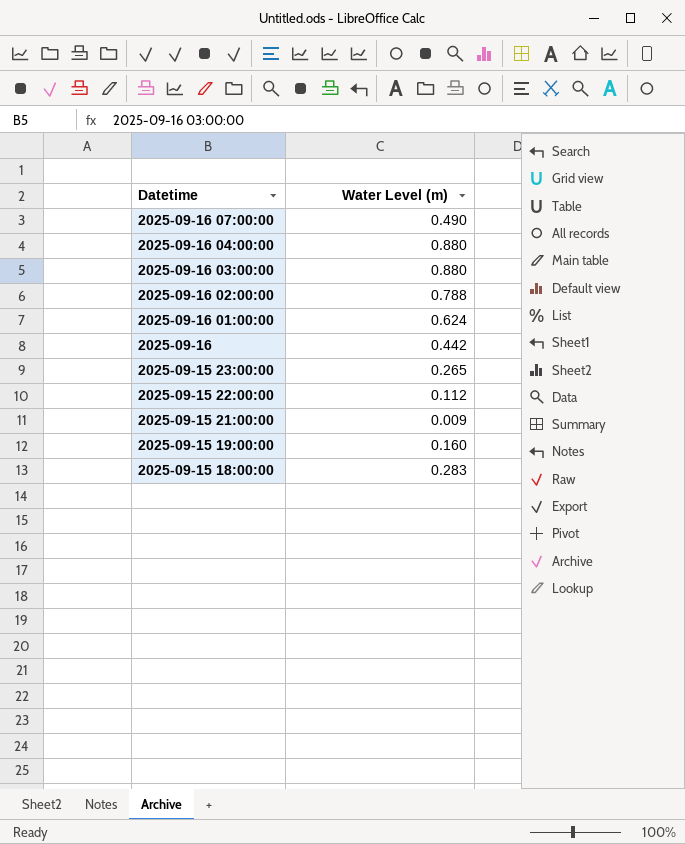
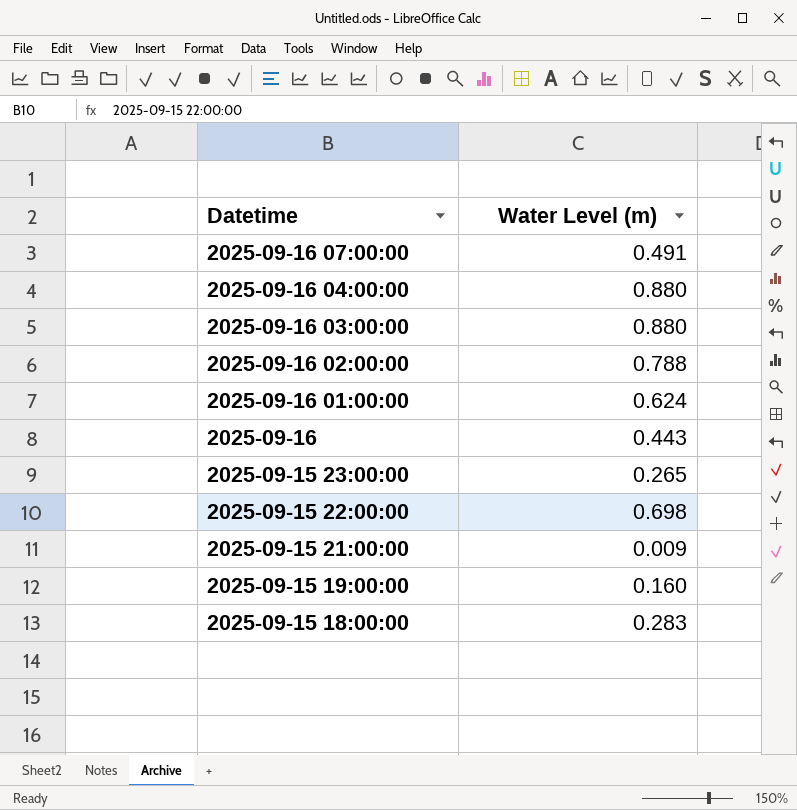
2025-09-16 07:00:00 | Water Level (m): 0.490 -> 0.491
2025-09-16 | Water Level (m): 0.442 -> 0.443
2025-09-15 22:00:00 | Water Level (m): 0.112 -> 0.698

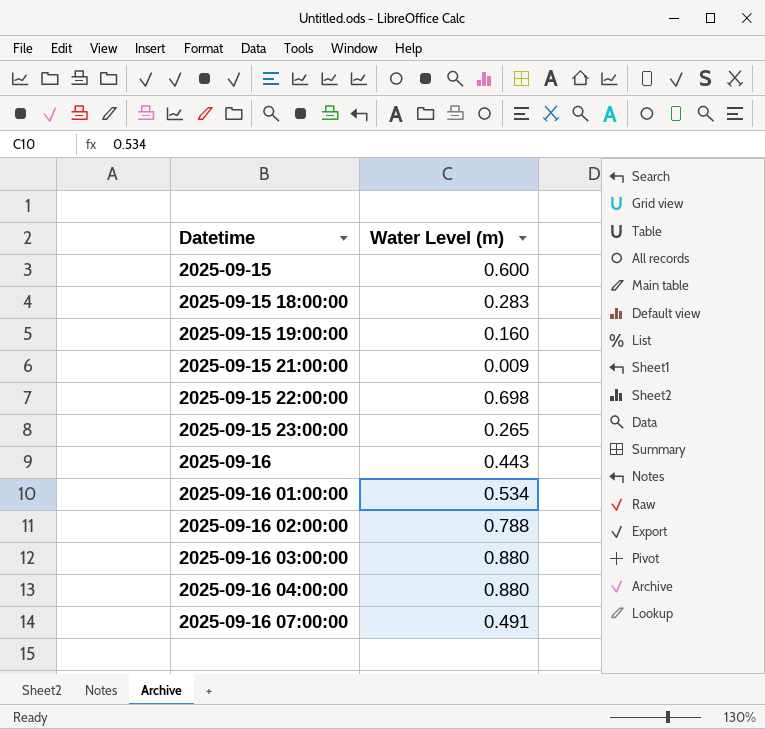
row order: Datetime descending -> Datetime ascending
row 2025-09-15: none -> 0.600
2025-09-16 01:00:00 | Water Level (m): 0.624 -> 0.534

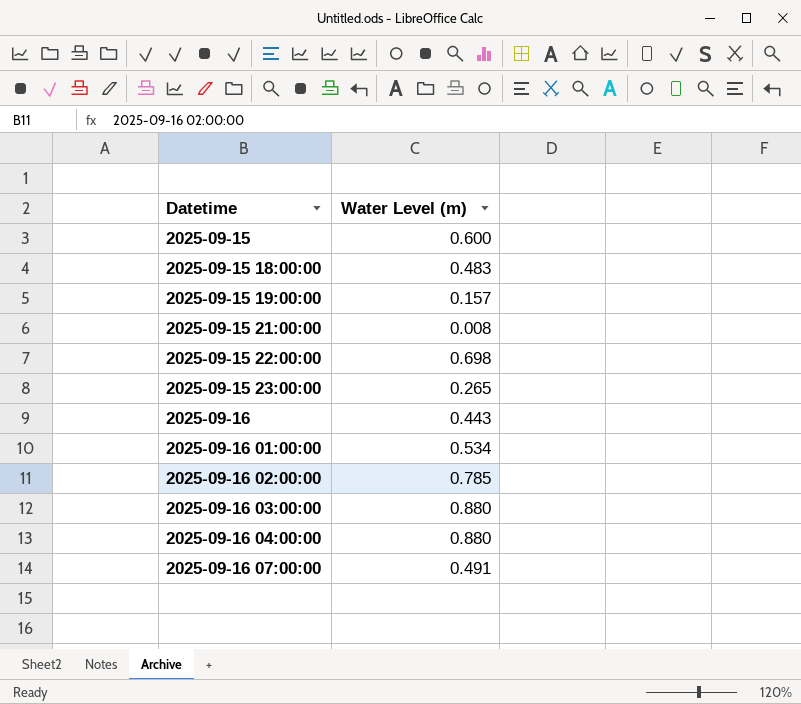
2025-09-15 18:00:00 | Water Level (m): 0.283 -> 0.483
2025-09-15 19:00:00 | Water Level (m): 0.160 -> 0.157
2025-09-15 21:00:00 | Water Level (m): 0.009 -> 0.008
2025-09-16 02:00:00 | Water Level (m): 0.788 -> 0.785

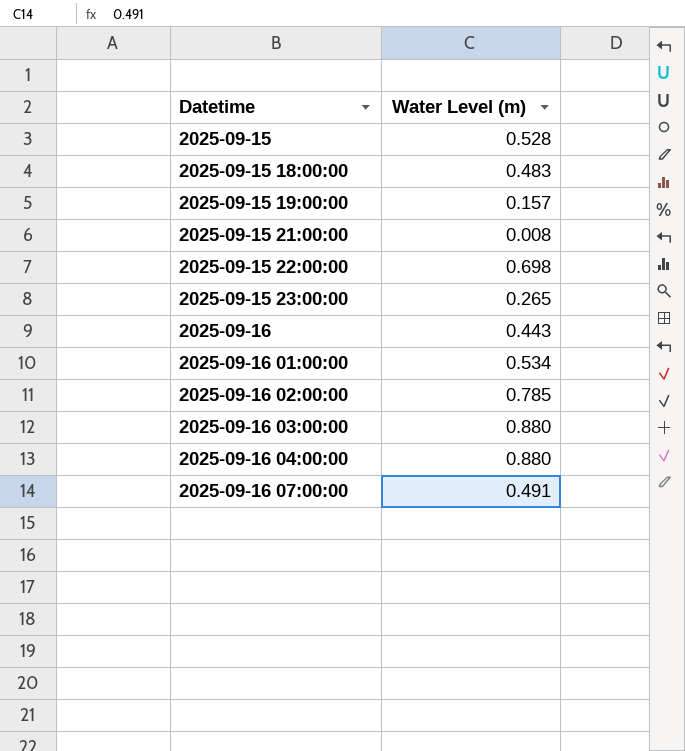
2025-09-15 | Water Level (m): 0.600 -> 0.528

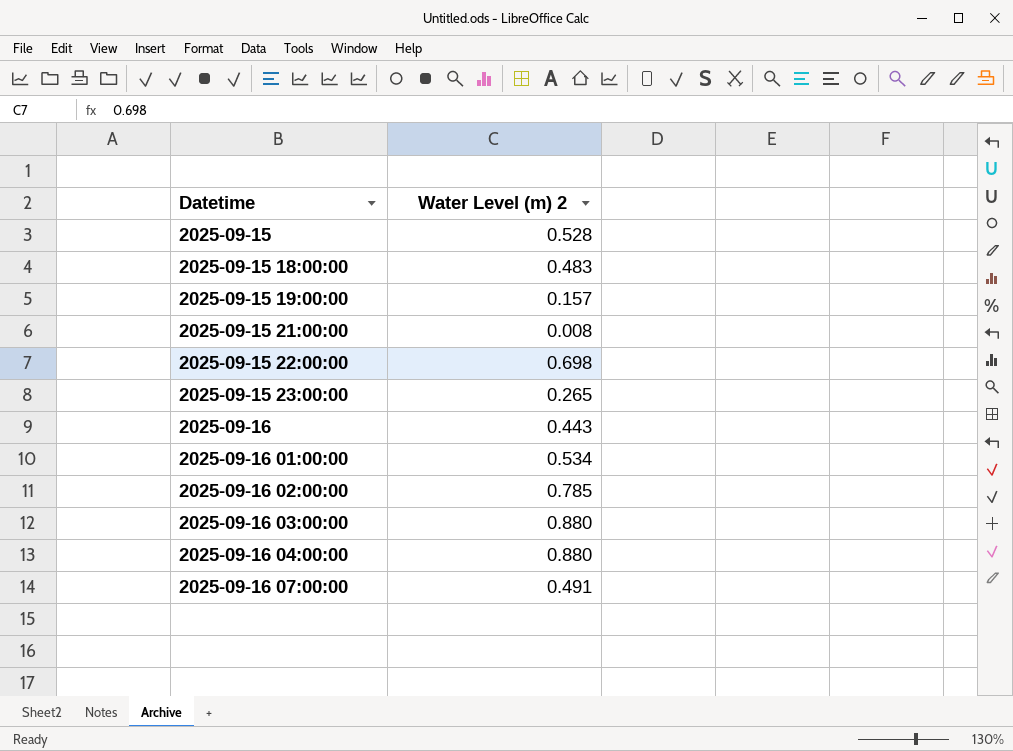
column name: Water Level (m) -> Water Level (m) 2

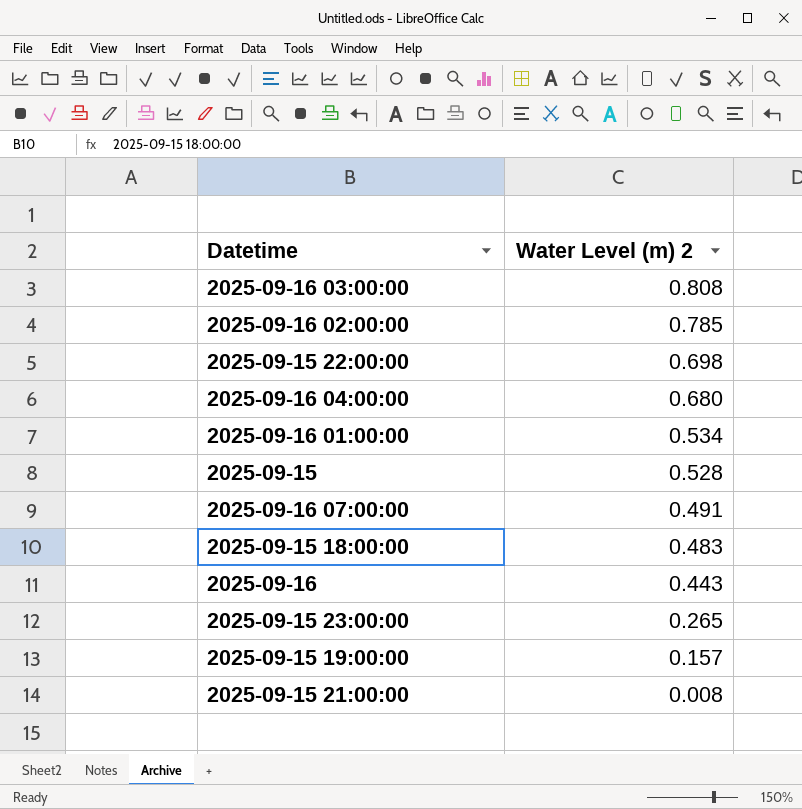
row order: Datetime ascending -> Water Level (m) 2 descending
2025-09-16 03:00:00 | Water Level (m) 2: 0.880 -> 0.808
2025-09-16 04:00:00 | Water Level (m) 2: 0.880 -> 0.680

